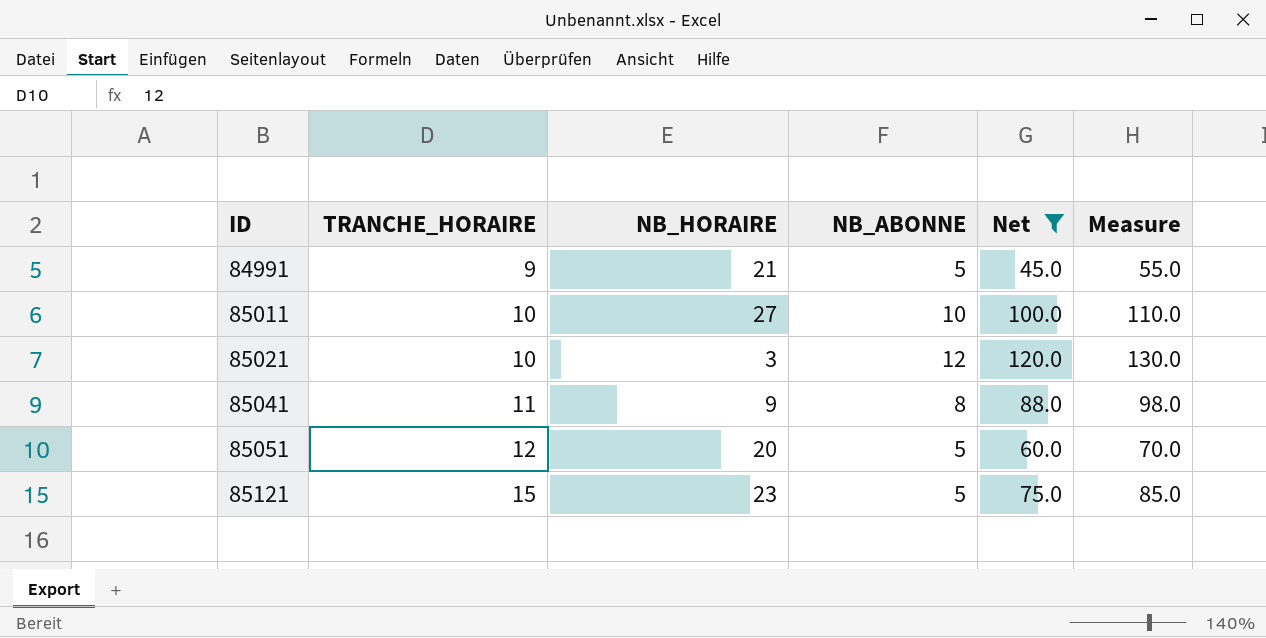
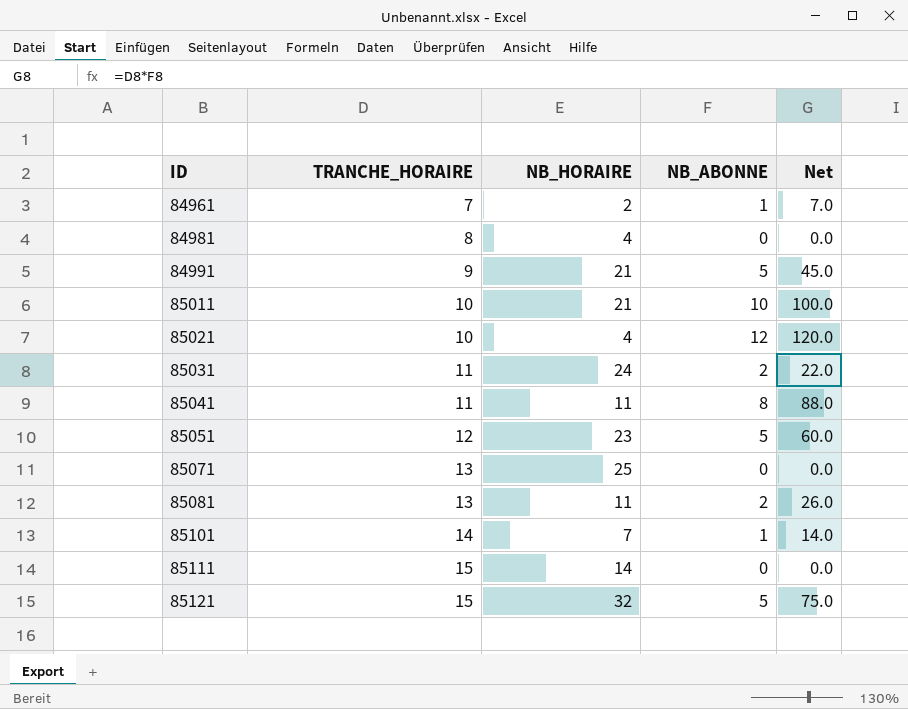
filter: Net >= 45.0 -> none
column Measure | formula: [Net] + 10 -> none
85011 | NB_HORAIRE: 27 -> 21
85021 | NB_HORAIRE: 3 -> 4
85041 | NB_HORAIRE: 9 -> 11
85051 | NB_HORAIRE: 20 -> 23
85121 | NB_HORAIRE: 23 -> 32

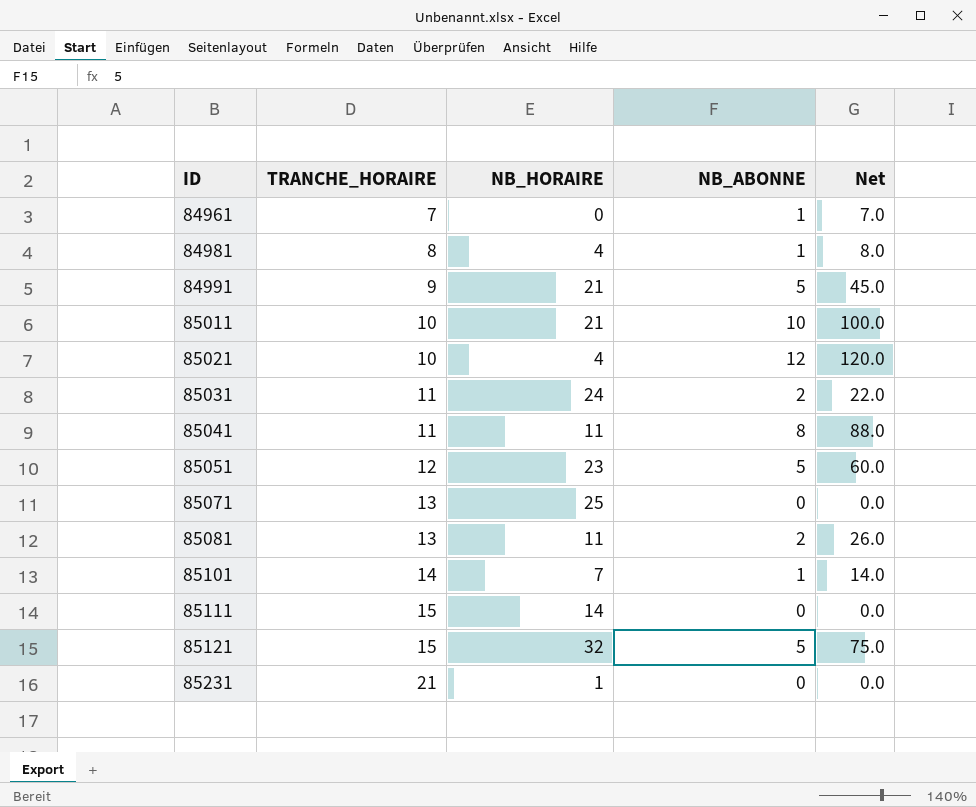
84961 | NB_HORAIRE: 2 -> 0
84981 | NB_ABONNE: 0 -> 1
84981 | Net: 0.0 -> 8.0
row 85231: none -> 21 | 1 | 0 | 0.0

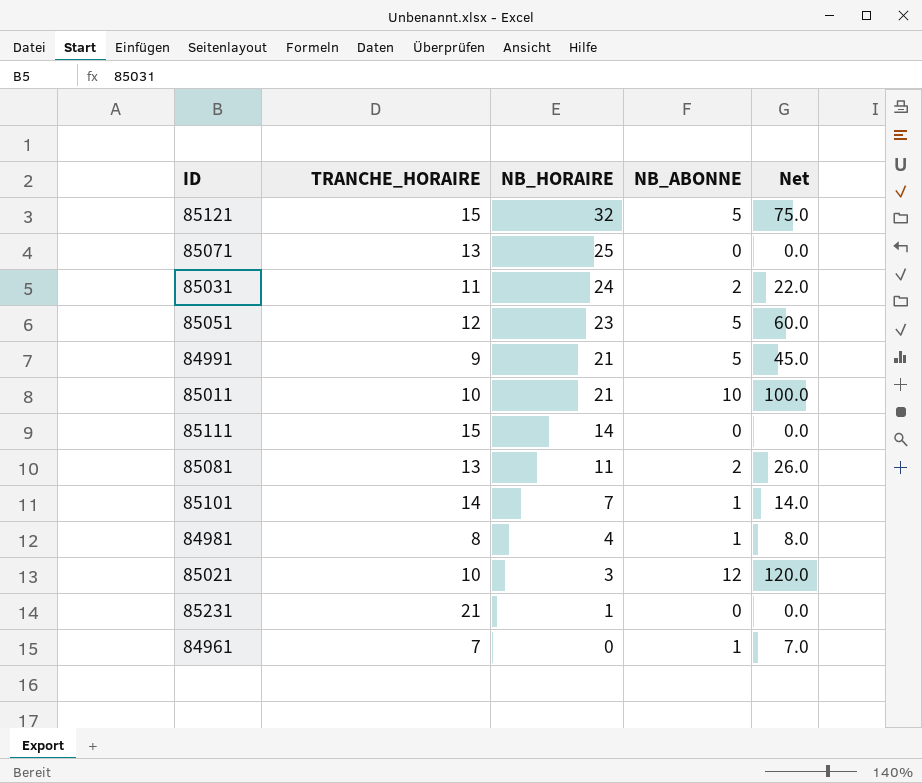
row order: ID ascending -> NB_HORAIRE descending
row 85041: 11 | 11 | 8 | 88.0 -> none
85021 | NB_HORAIRE: 4 -> 3

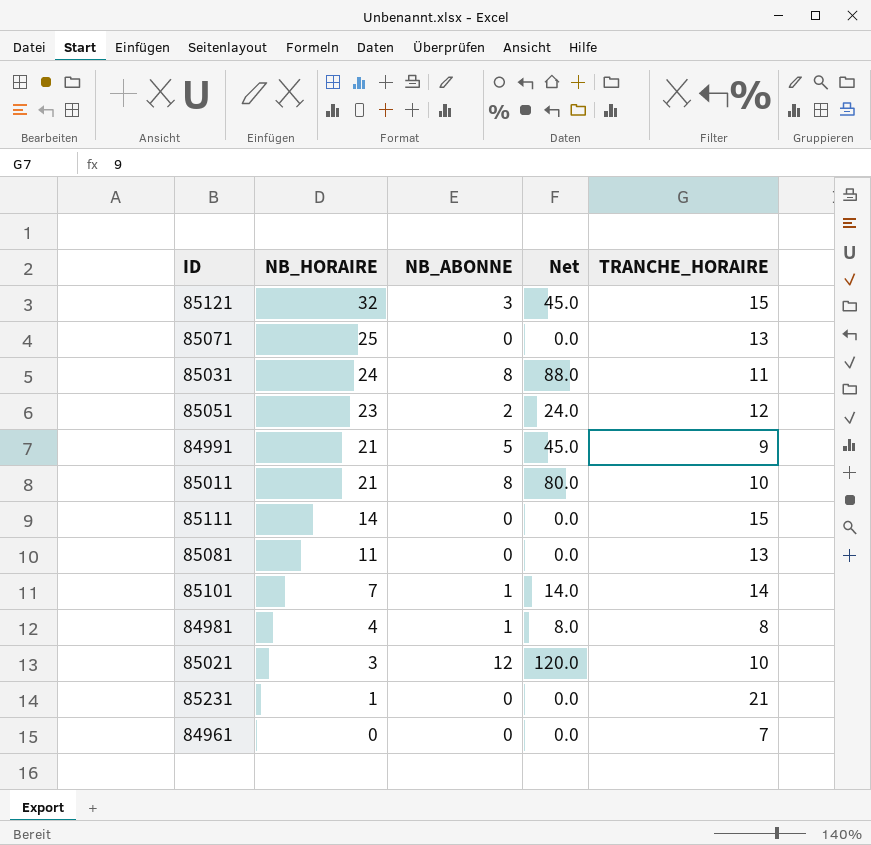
column TRANCHE_HORAIRE | position: 2 -> 5
85121 | NB_ABONNE: 5 -> 3
85121 | Net: 75.0 -> 45.0
85031 | NB_ABONNE: 2 -> 8
85031 | Net: 22.0 -> 88.0
85051 | NB_ABONNE: 5 -> 2
85051 | Net: 60.0 -> 24.0
85011 | NB_ABONNE: 10 -> 8
85011 | Net: 100.0 -> 80.0
85081 | NB_ABONNE: 2 -> 0
85081 | Net: 26.0 -> 0.0
84961 | NB_ABONNE: 1 -> 0
84961 | Net: 7.0 -> 0.0

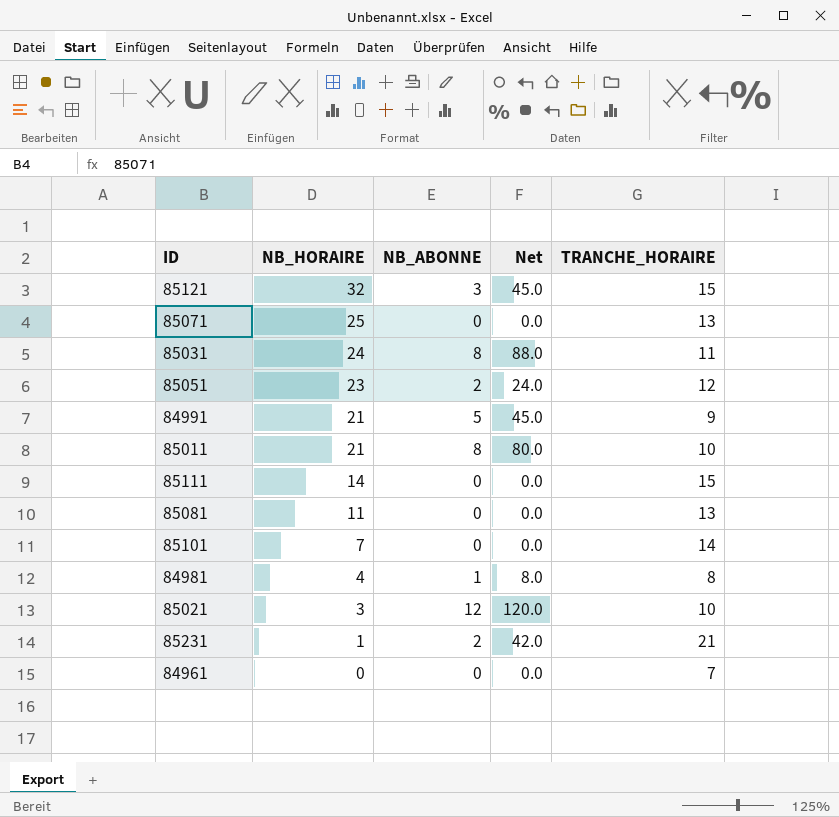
85101 | NB_ABONNE: 1 -> 0
85101 | Net: 14.0 -> 0.0
85231 | NB_ABONNE: 0 -> 2
85231 | Net: 0.0 -> 42.0

